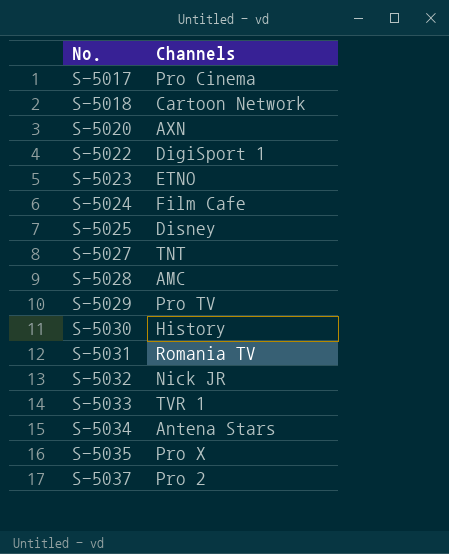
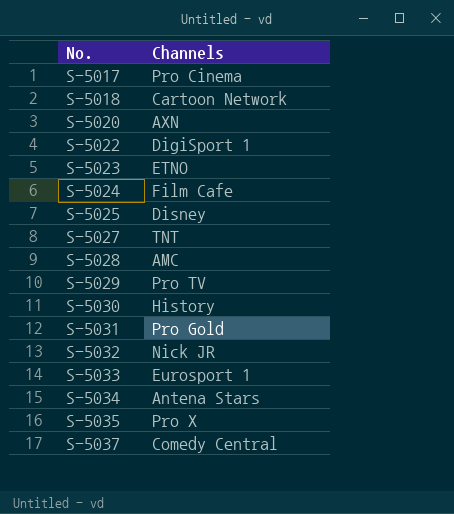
S-5031 | Channels: Romania TV -> Pro Gold
S-5033 | Channels: TVR 1 -> Eurosport 1
S-5037 | Channels: Pro 2 -> Comedy Central

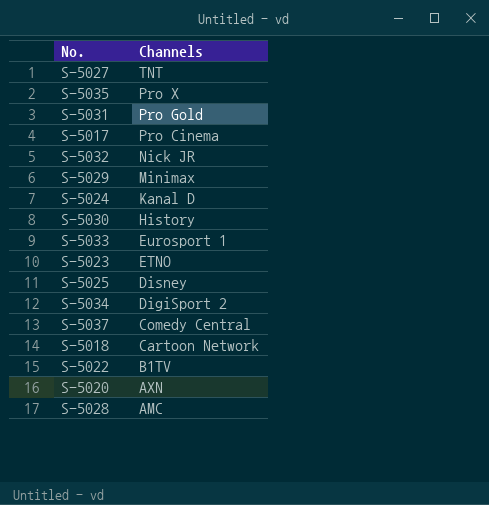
row order: No. ascending -> Channels descending
S-5029 | Channels: Pro TV -> Minimax
S-5024 | Channels: Film Cafe -> Kanal D
S-5034 | Channels: Antena Stars -> DigiSport 2
S-5022 | Channels: DigiSport 1 -> B1TV

